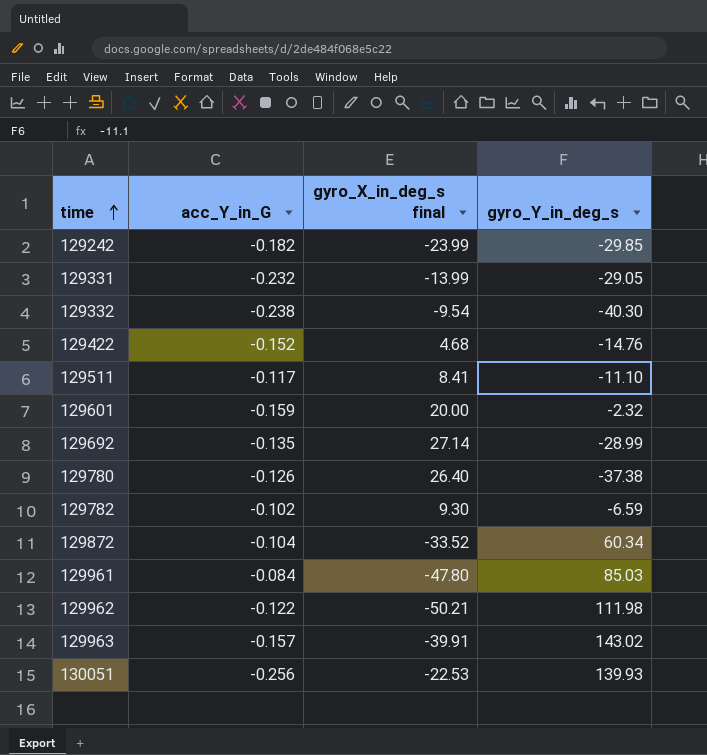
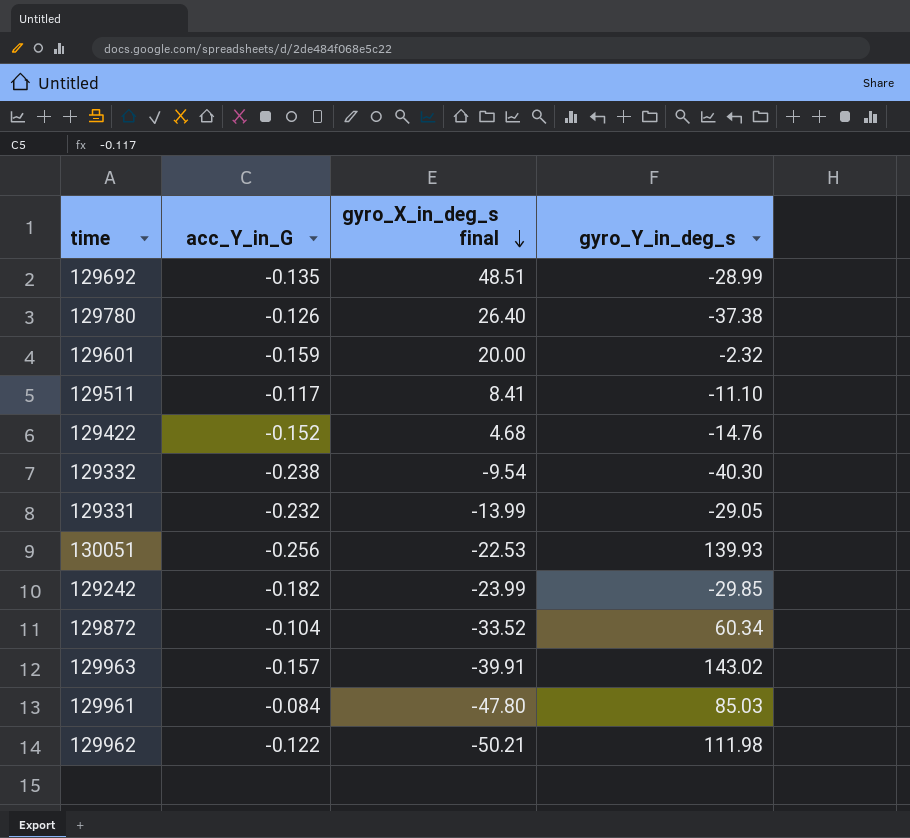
row order: time ascending -> gyro_X_in_deg_s final descending
row 129782: -0.102 | 9.30 | -6.59 -> none
129692 | gyro_X_in_deg_s final: 27.14 -> 48.51

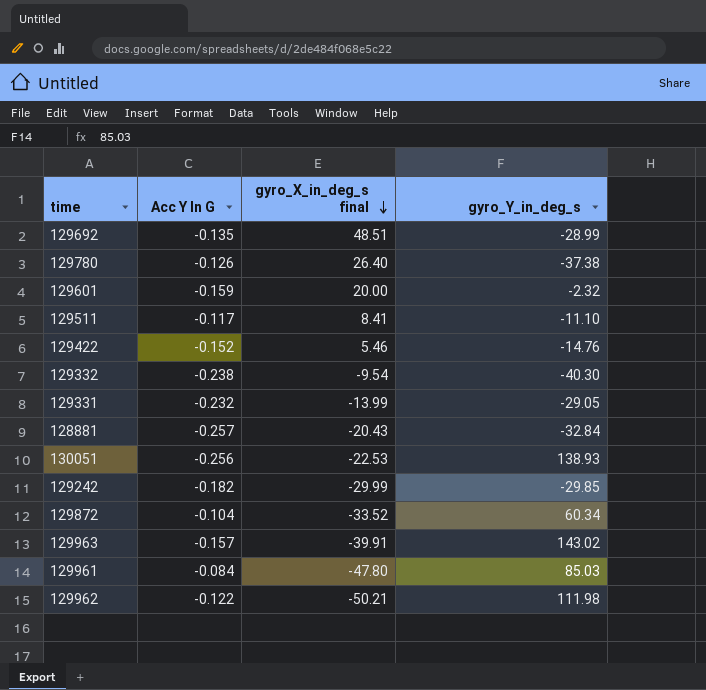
column name: acc_Y_in_G -> Acc Y In G
129422 | gyro_X_in_deg_s final: 4.68 -> 5.46
row 128881: none -> -0.257 | -20.43 | -32.84
130051 | gyro_Y_in_deg_s: 139.93 -> 138.93
129242 | gyro_X_in_deg_s final: -23.99 -> -29.99

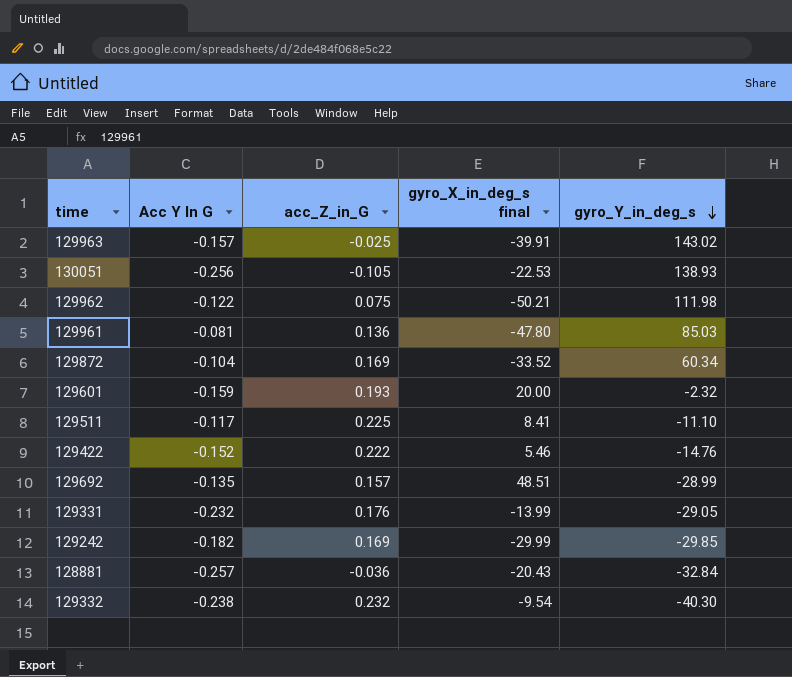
row order: gyro_X_in_deg_s final descending -> gyro_Y_in_deg_s descending
column acc_Z_in_G | position: none -> 3
row 129780: -0.126 | 26.40 | -37.38 -> none
129961 | Acc Y In G: -0.084 -> -0.081

